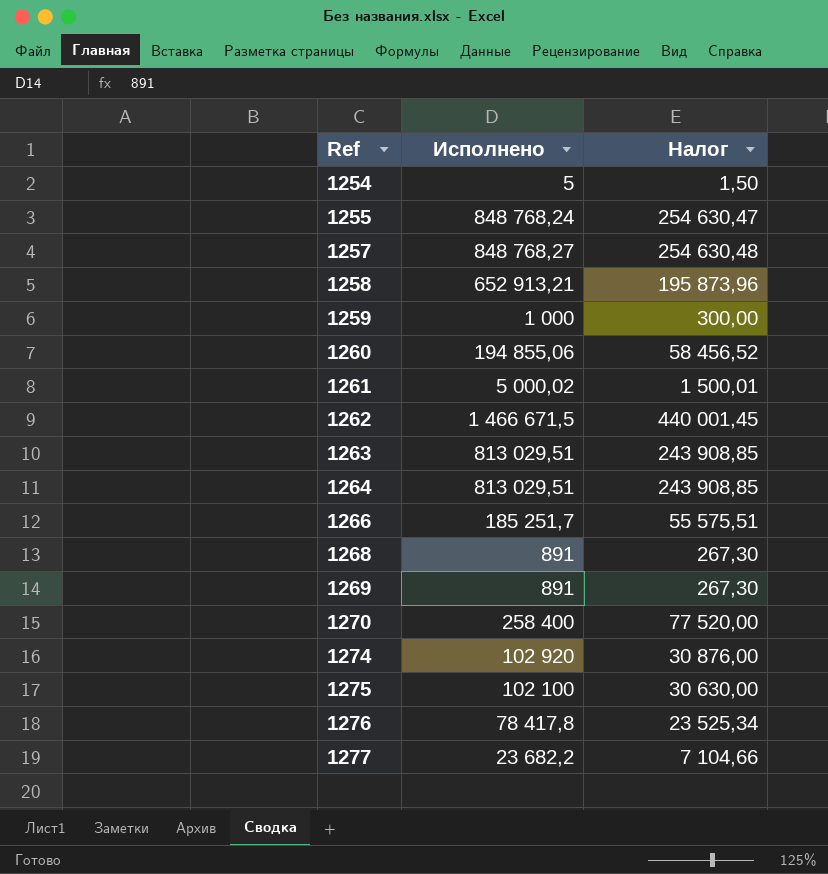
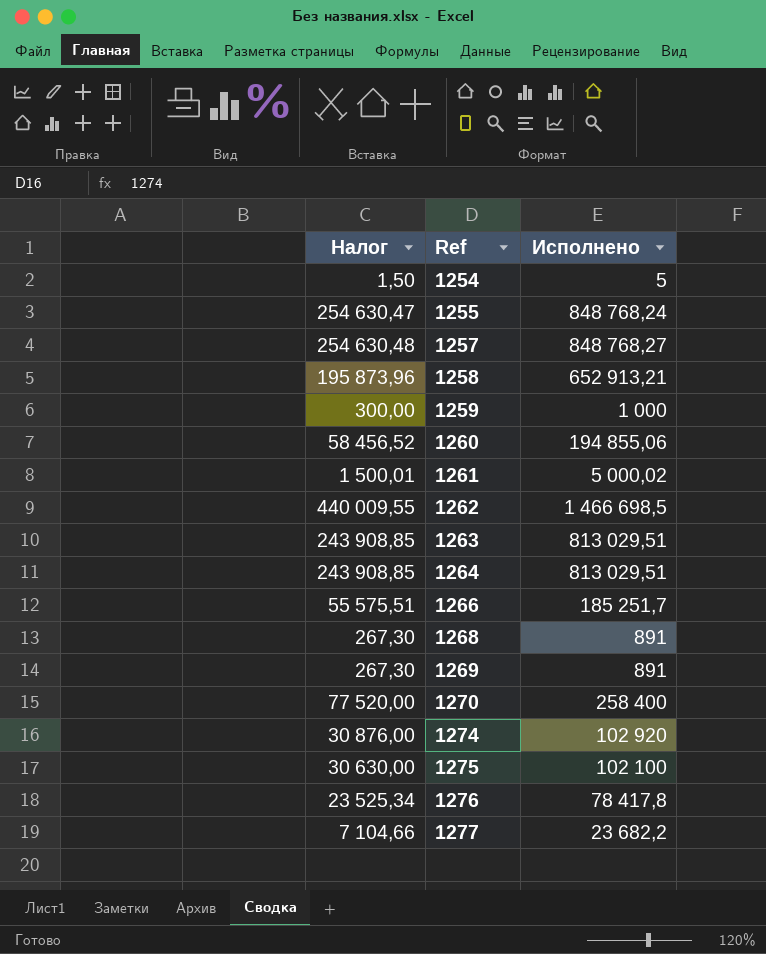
column Налог | position: 3 -> 1
1262 | Налог: 440 001,45 -> 440 009,55
1262 | Исполнено: 1 466 671,5 -> 1 466 698,5

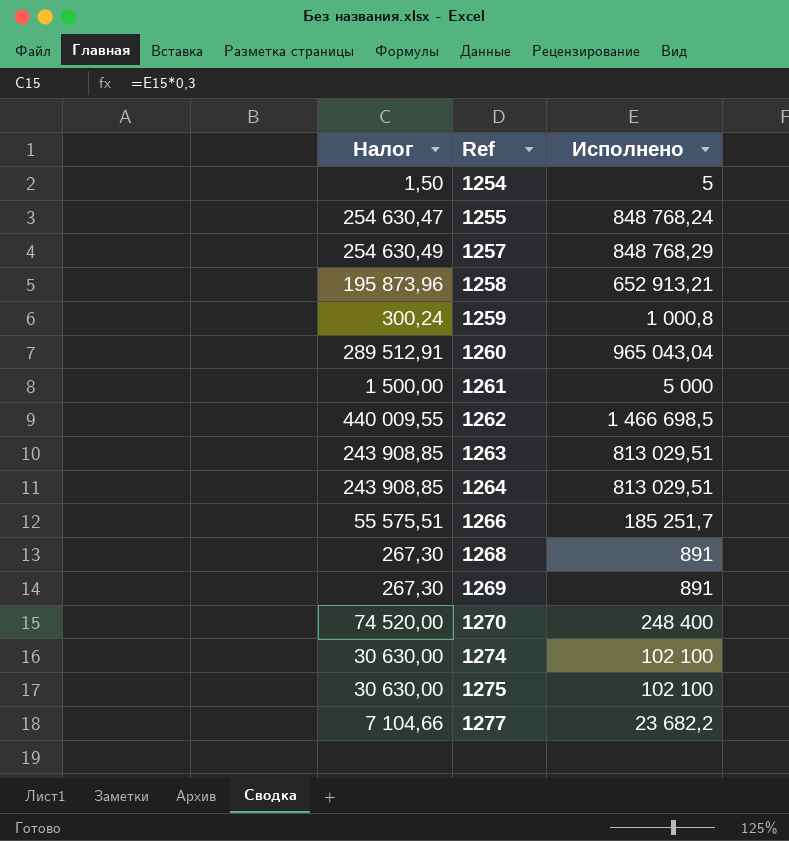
row 1276: 23 525,34 | 78 417,8 -> none
1257 | Налог: 254 630,48 -> 254 630,49
1257 | Исполнено: 848 768,27 -> 848 768,29
1259 | Налог: 300,00 -> 300,24
1259 | Исполнено: 1 000 -> 1 000,8
1260 | Налог: 58 456,52 -> 289 512,91
1260 | Исполнено: 194 855,06 -> 965 043,04
1261 | Налог: 1 500,01 -> 1 500,00
1261 | Исполнено: 5 000,02 -> 5 000
1270 | Налог: 77 520,00 -> 74 520,00
1270 | Исполнено: 258 400 -> 248 400
1274 | Налог: 30 876,00 -> 30 630,00
1274 | Исполнено: 102 920 -> 102 100

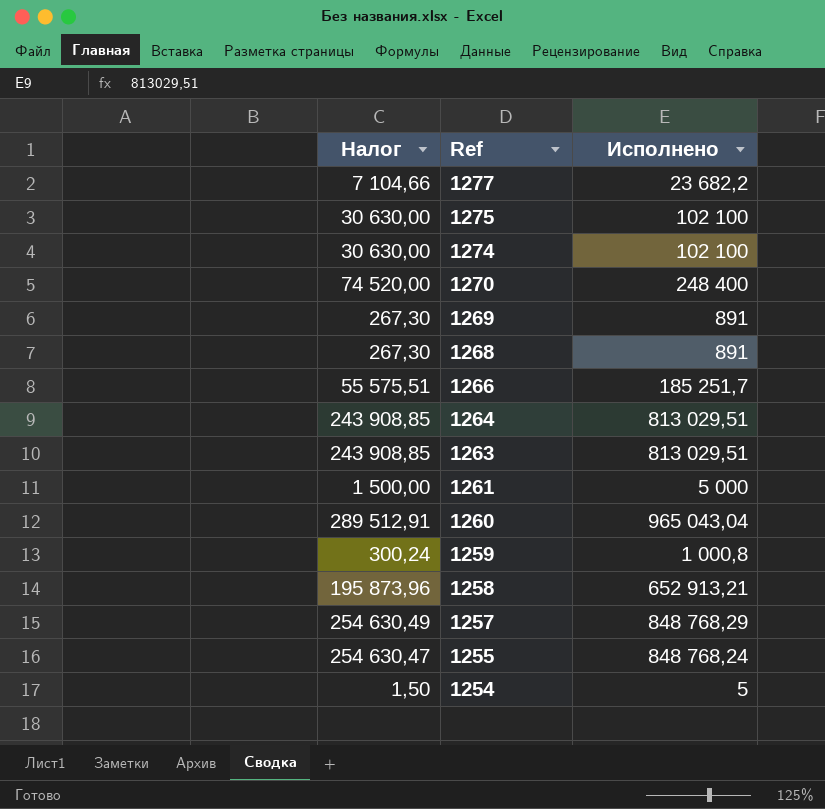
row order: Ref ascending -> Ref descending
row 1262: 440 009,55 | 1 466 698,5 -> none

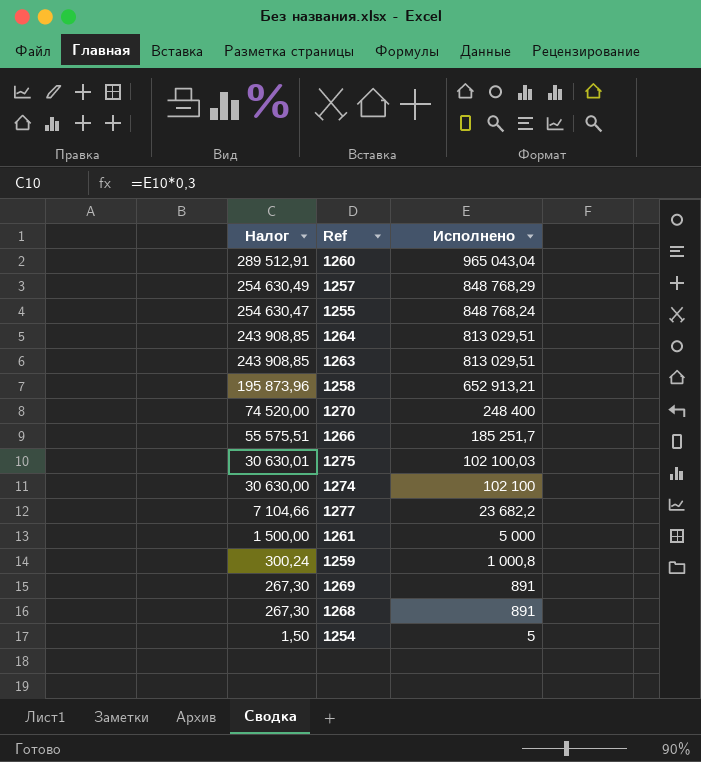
row order: Ref descending -> Налог descending
1275 | Налог: 30 630,00 -> 30 630,01
1275 | Исполнено: 102 100 -> 102 100,03

